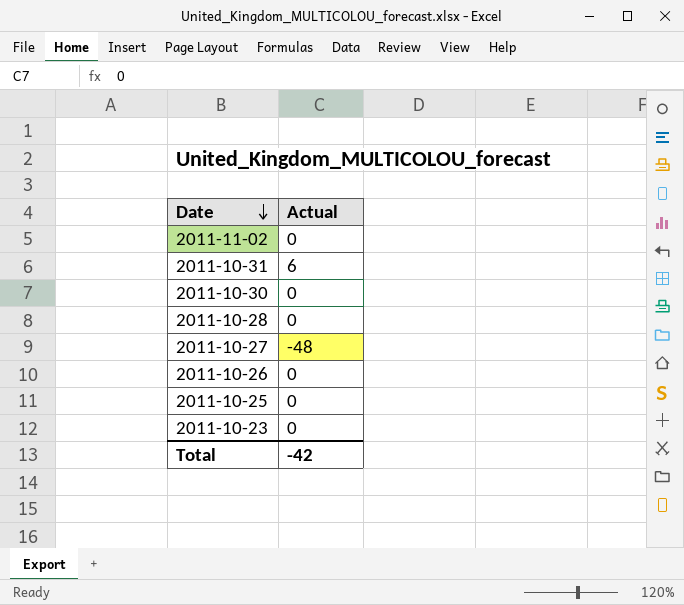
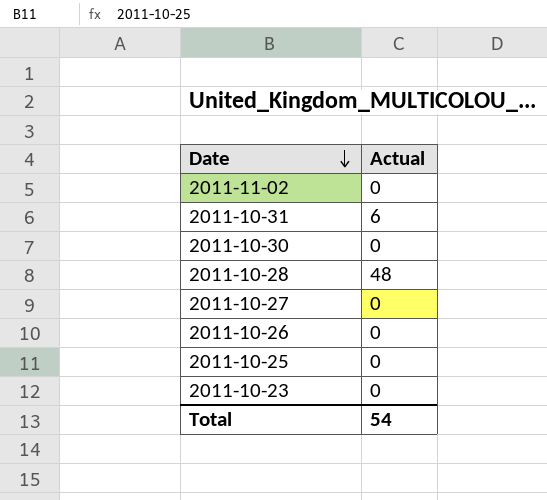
2011-10-28 | Actual: 0 -> 48
2011-10-27 | Actual: -48 -> 0
Total | Actual: -42 -> 54

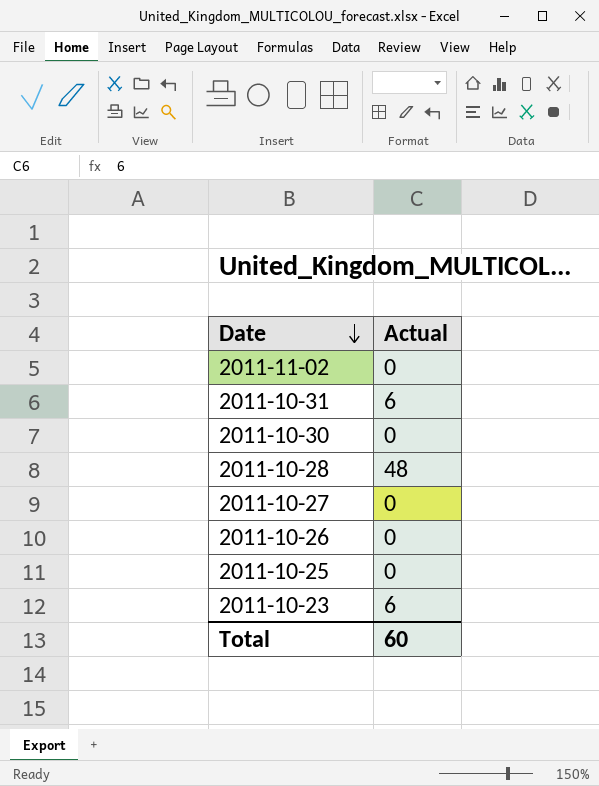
2011-10-23 | Actual: 0 -> 6
Total | Actual: 54 -> 60

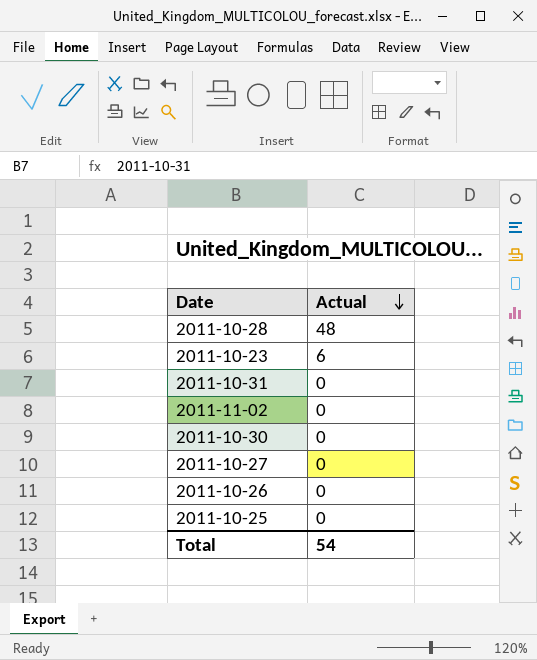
row order: Date descending -> Actual descending
2011-10-31 | Actual: 6 -> 0
Total | Actual: 60 -> 54

